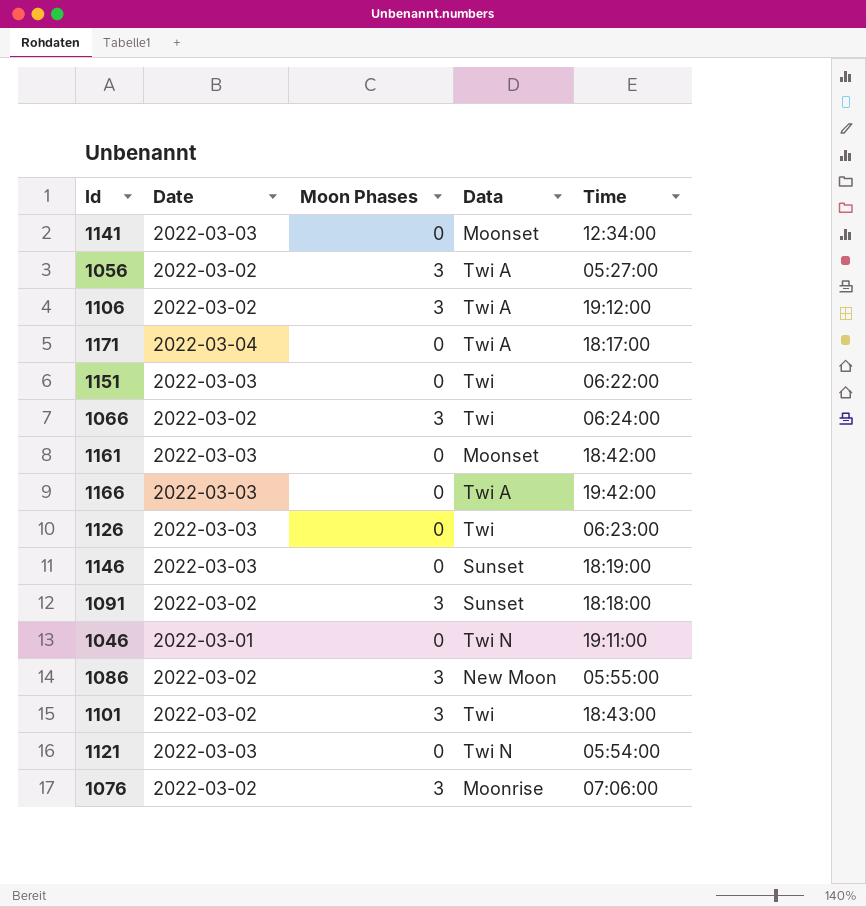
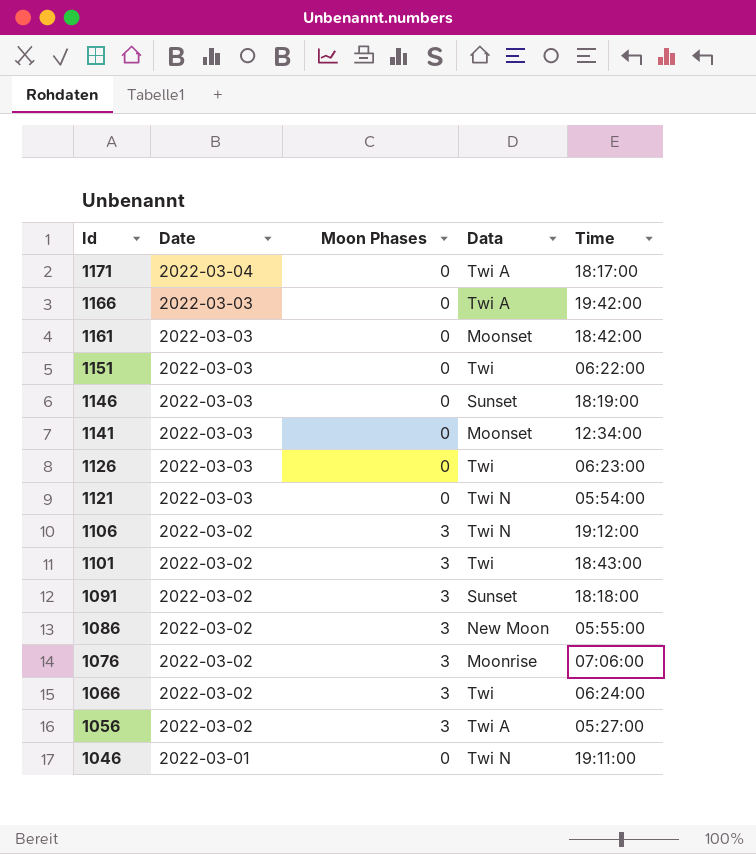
row order: none -> Id descending
1106 | Data: Twi A -> Twi N

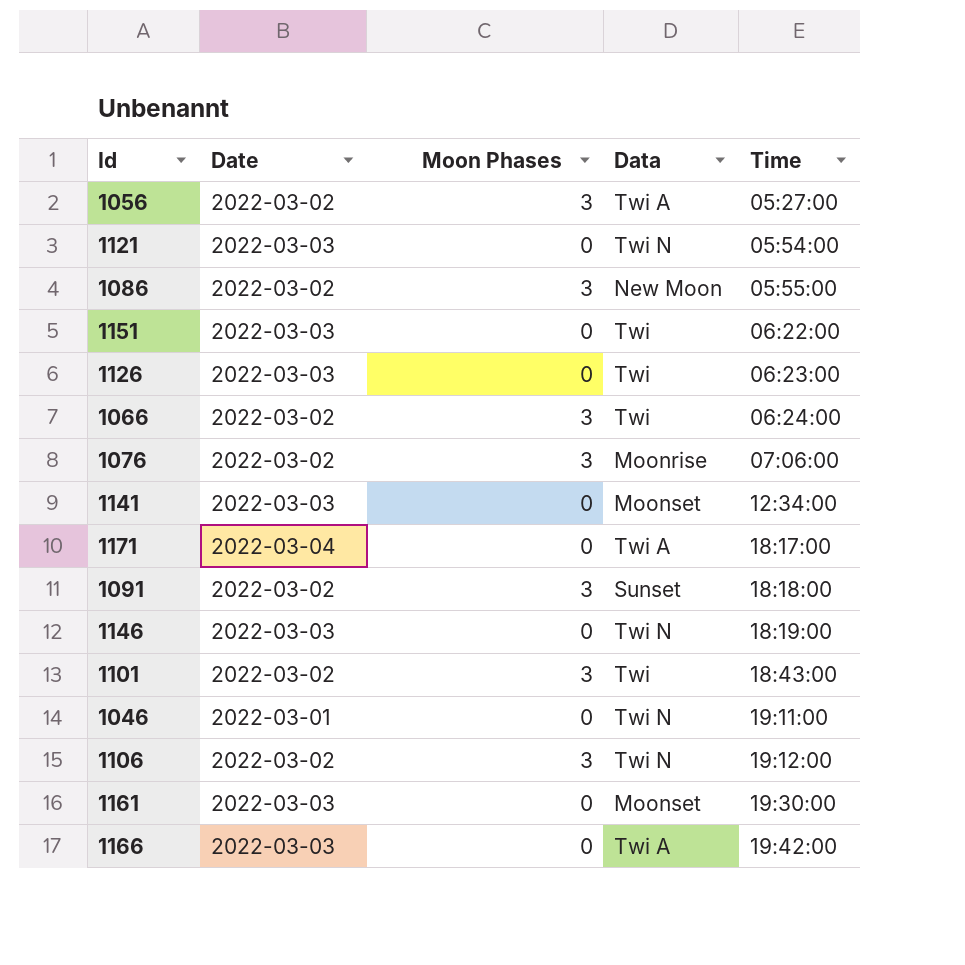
row order: Id descending -> Time ascending
1146 | Data: Sunset -> Twi N
1161 | Time: 18:42:00 -> 19:30:00

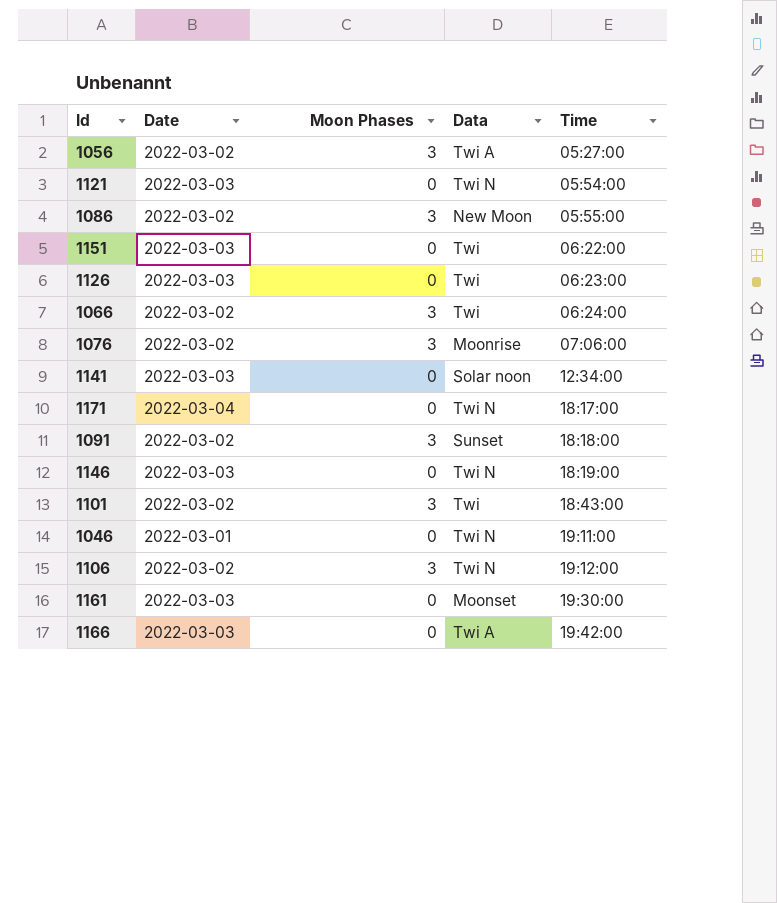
1141 | Data: Moonset -> Solar noon
1171 | Data: Twi A -> Twi N

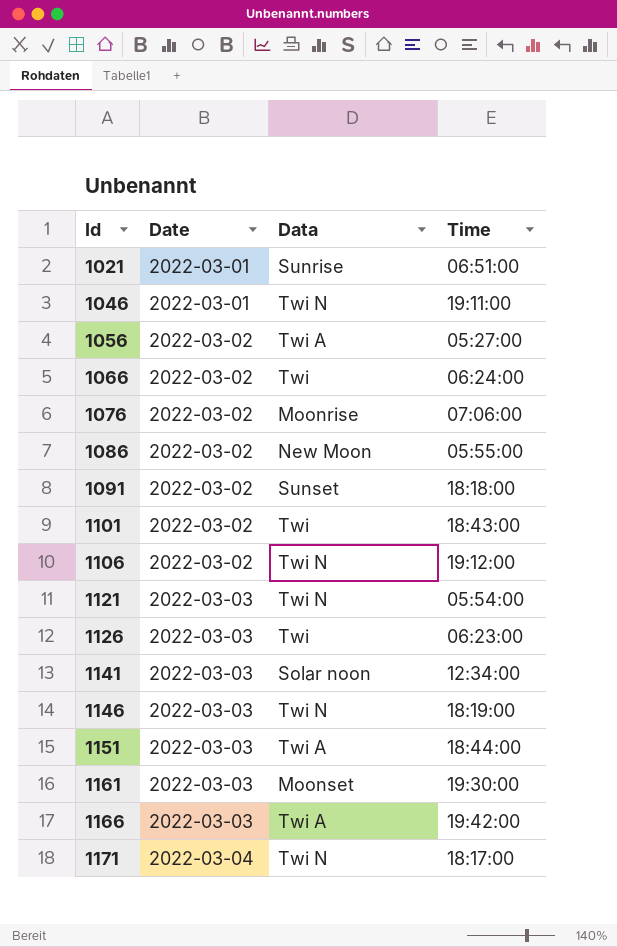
row order: Time ascending -> Id ascending
column Moon Phases | position: 3 -> none
row 1021: none -> 2022-03-01 | Sunrise | 06:51:00
1151 | Data: Twi -> Twi A
1151 | Time: 06:22:00 -> 18:44:00

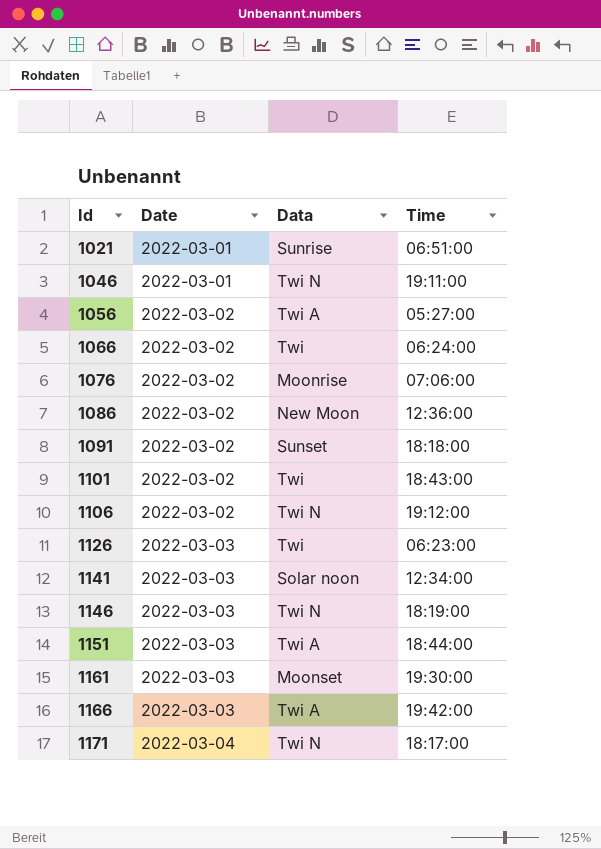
row 1121: 2022-03-03 | Twi N | 05:54:00 -> none
1086 | Time: 05:55:00 -> 12:36:00

